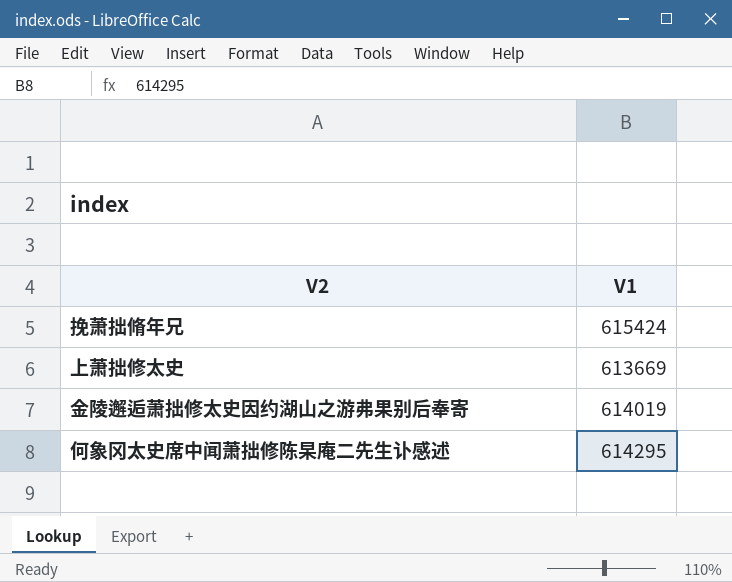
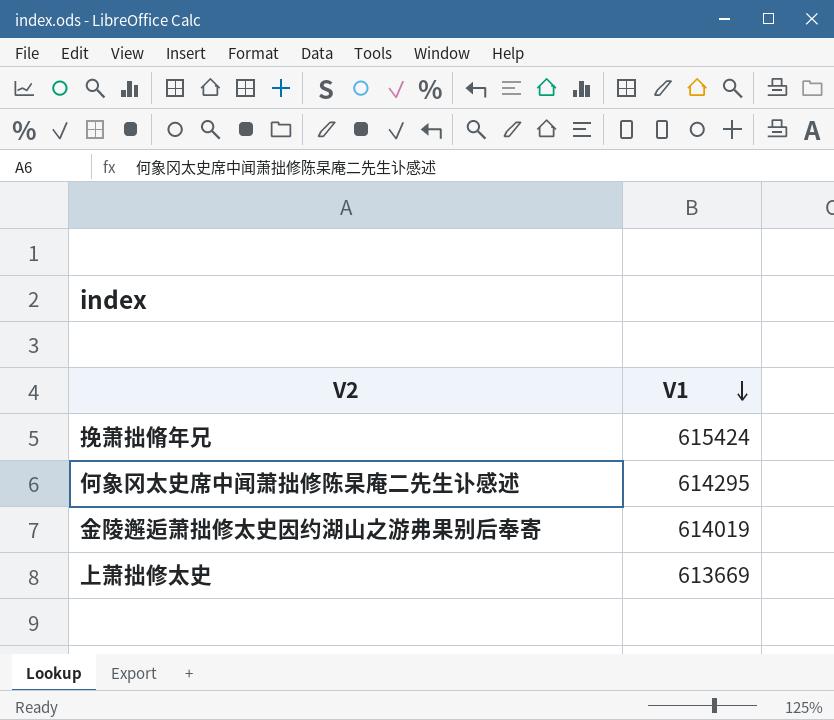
row order: none -> V1 descending

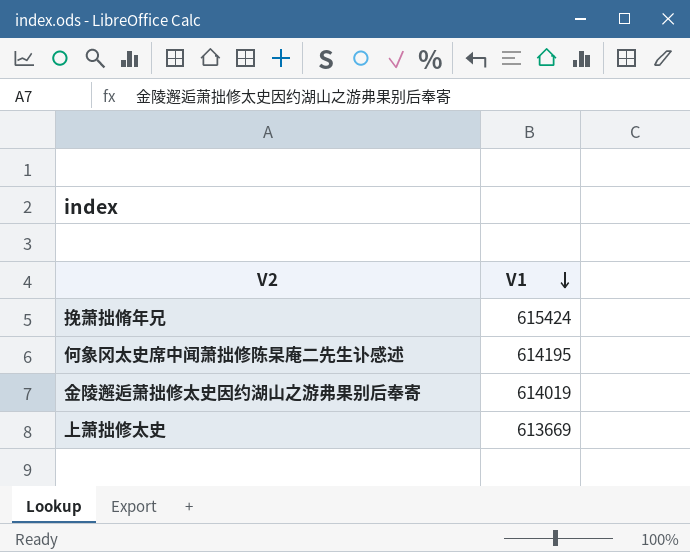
何象冈太史席中闻萧拙修陈杲庵二先生讣感述 | V1: 614295 -> 614195

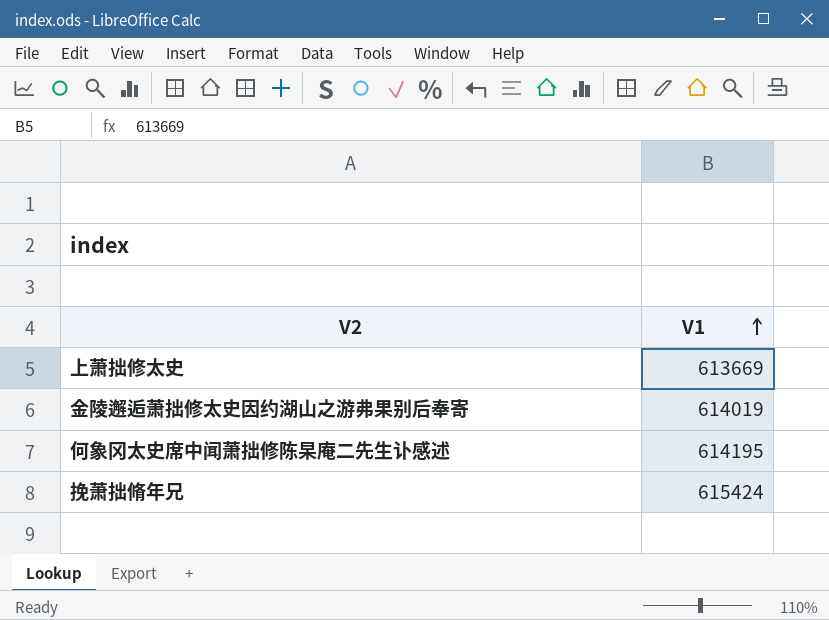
row order: V1 descending -> V1 ascending

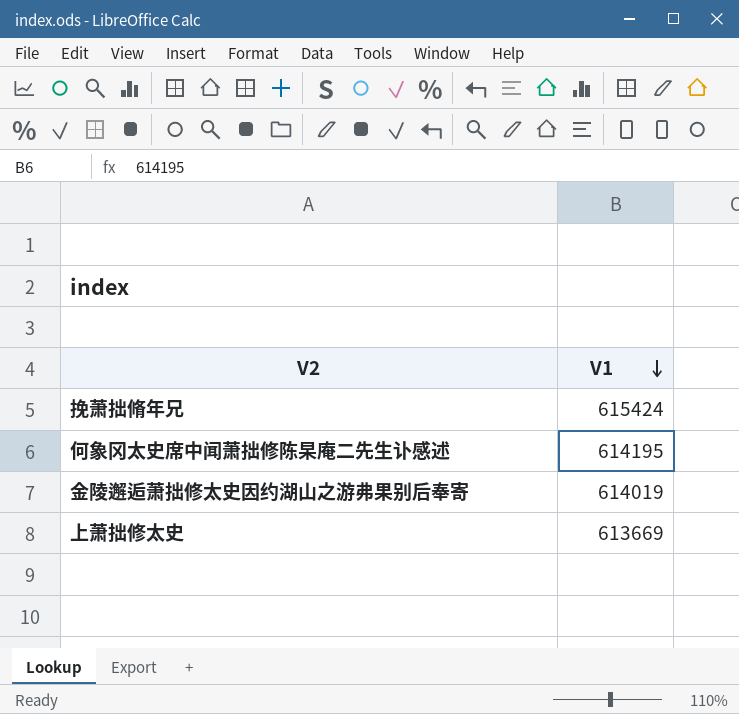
row order: V1 ascending -> V1 descending

